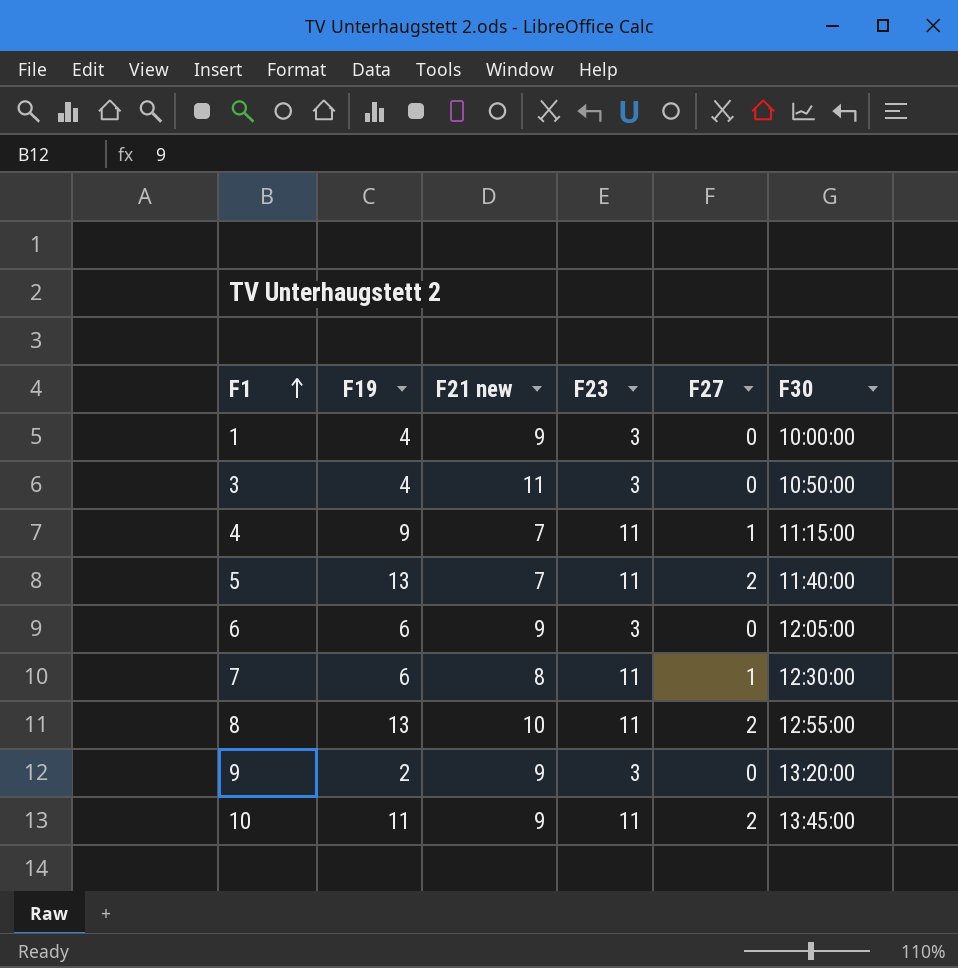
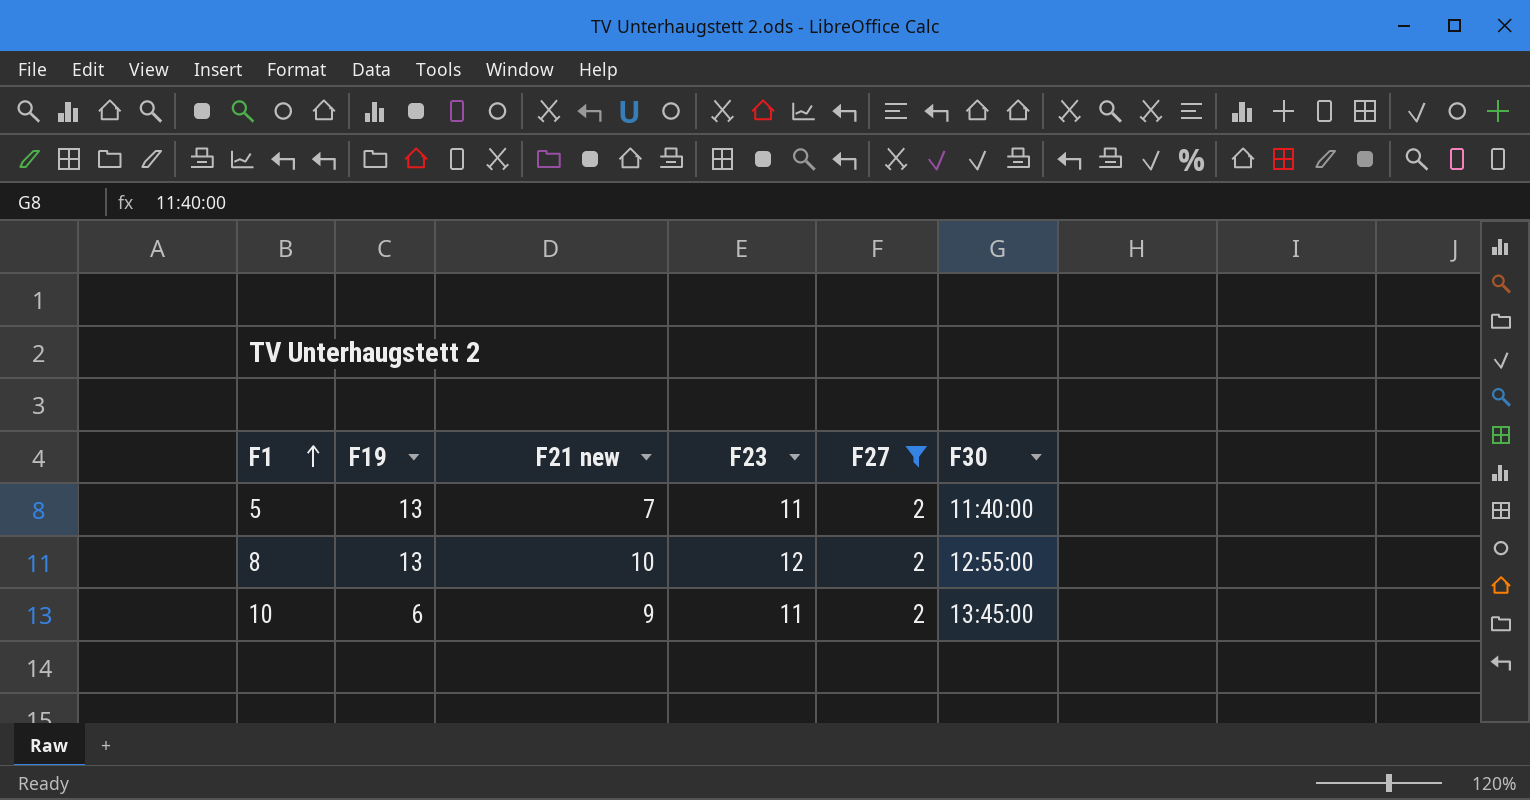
filter: none -> F27 = 2
8 | F23: 11 -> 12
10 | F19: 11 -> 6

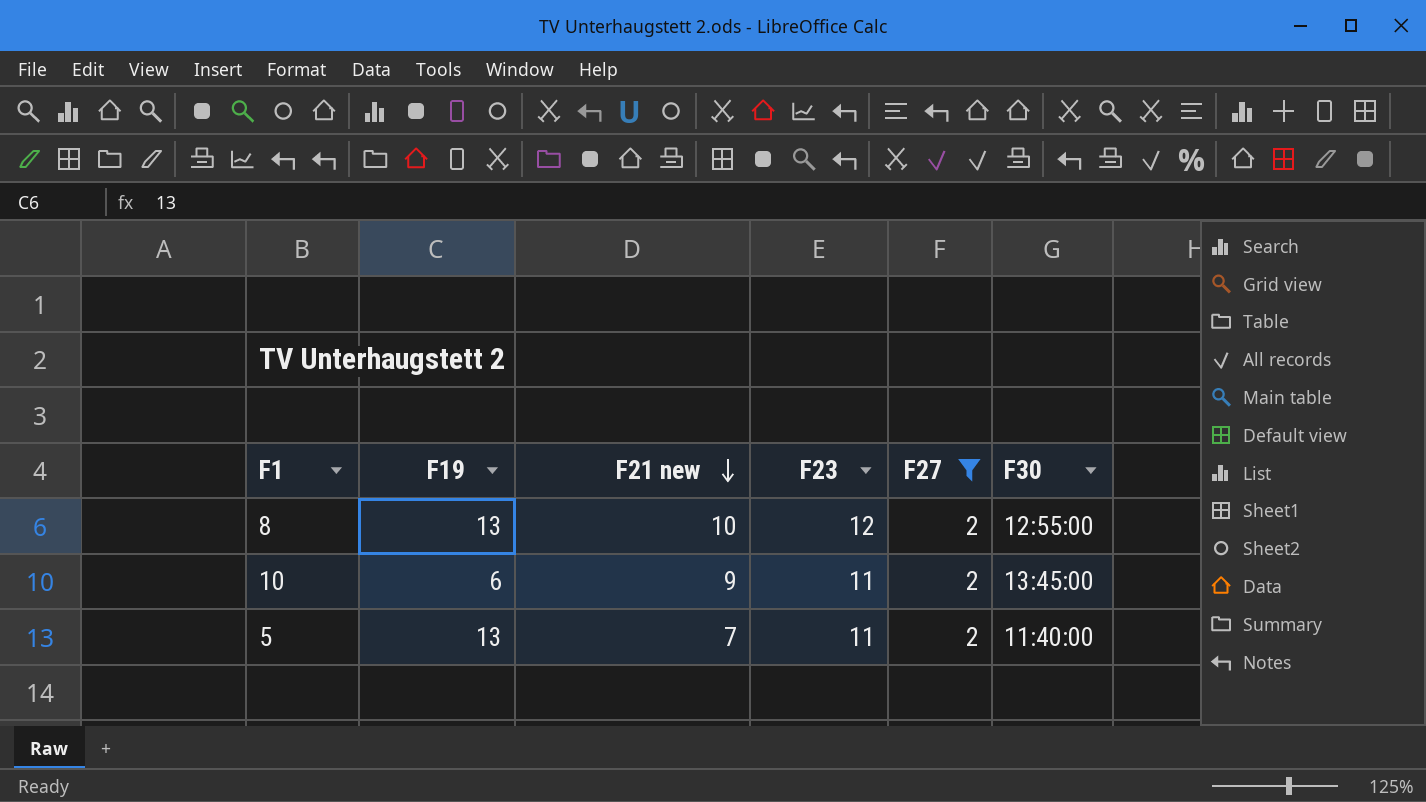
row order: F1 ascending -> F21 new descending

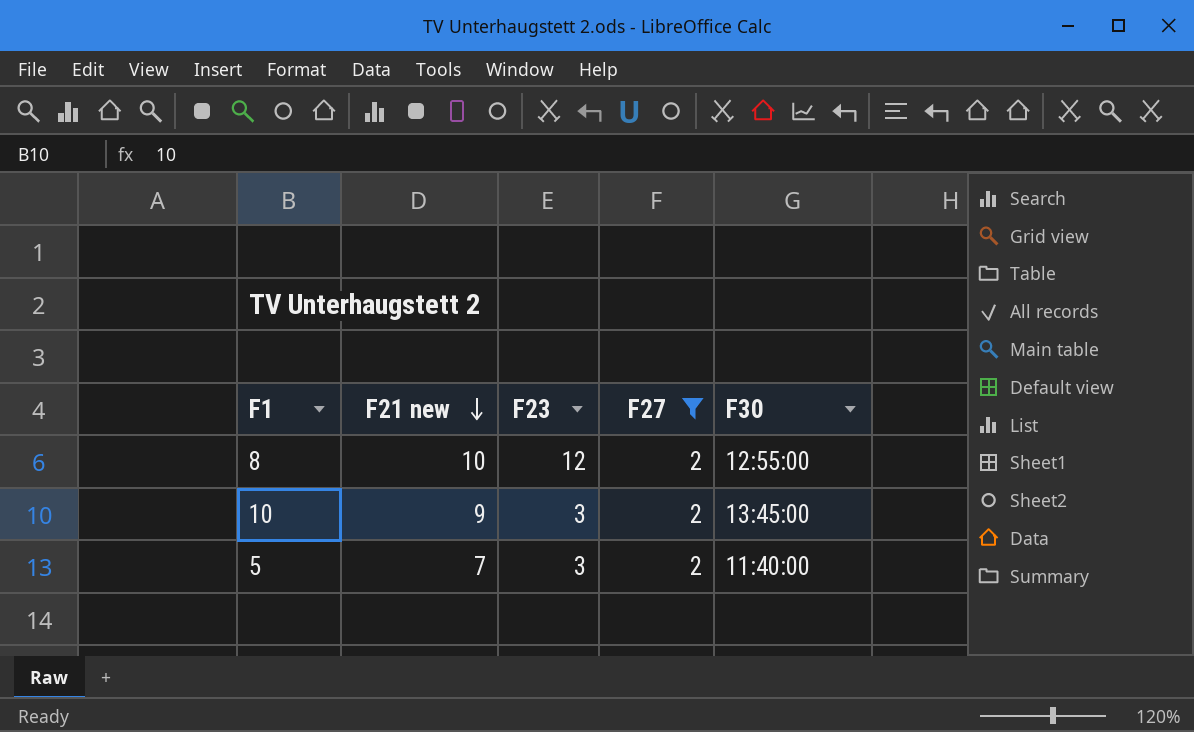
column F19 | position: 2 -> none
10 | F23: 11 -> 3
5 | F23: 11 -> 3

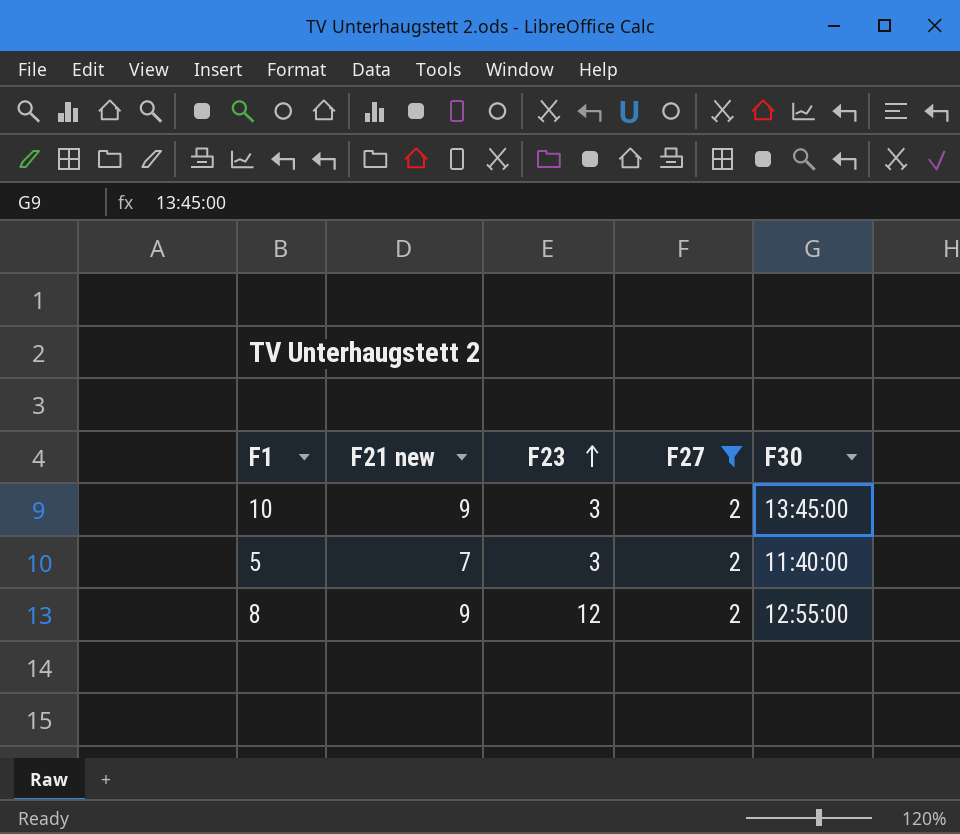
row order: F21 new descending -> F23 ascending
8 | F21 new: 10 -> 9

